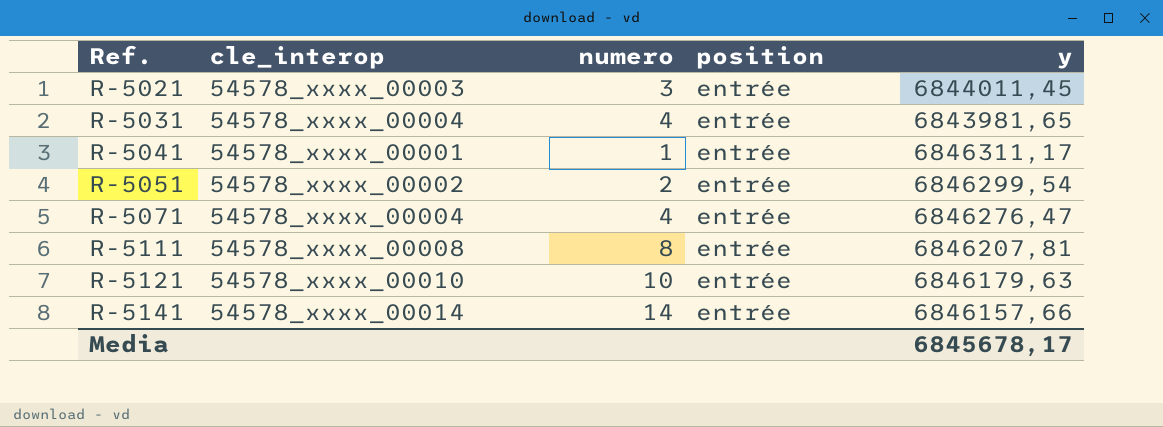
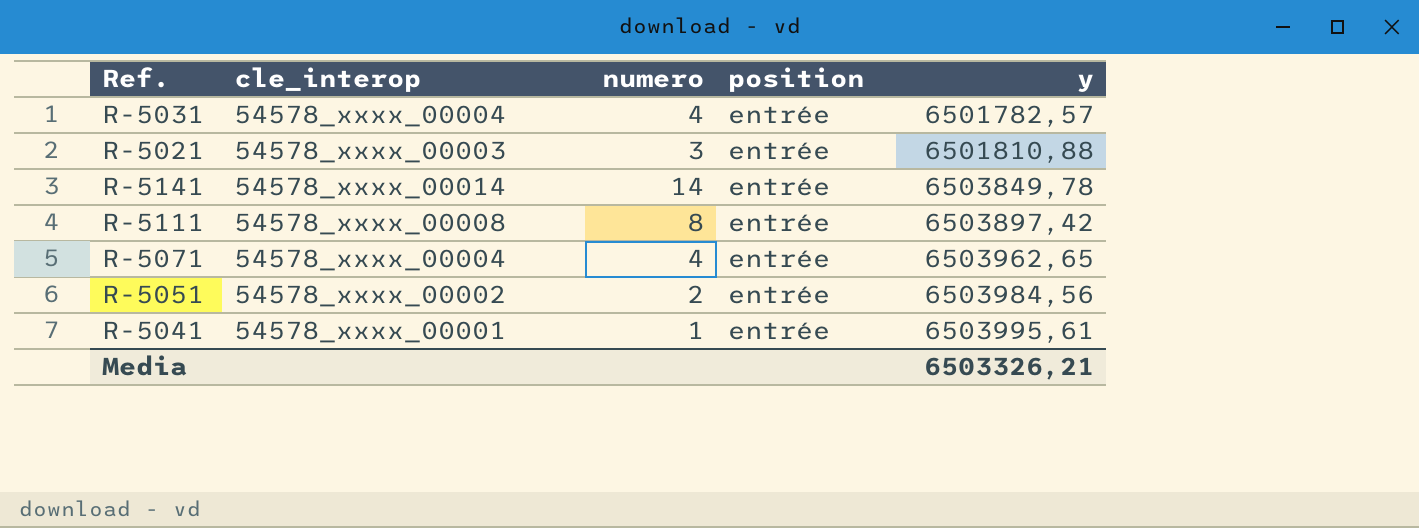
row order: Ref. ascending -> y ascending
row R-5121: 54578_xxxx_00010 | 10 | entrée | 6846179,63 -> none
R-5031 | y: 6843981,65 -> 6501782,57
R-5021 | y: 6844011,45 -> 6501810,88
R-5141 | y: 6846157,66 -> 6503849,78
R-5111 | y: 6846207,81 -> 6503897,42
R-5071 | y: 6846276,47 -> 6503962,65
R-5051 | y: 6846299,54 -> 6503984,56
R-5041 | y: 6846311,17 -> 6503995,61
Media | y: 6845678,17 -> 6503326,21

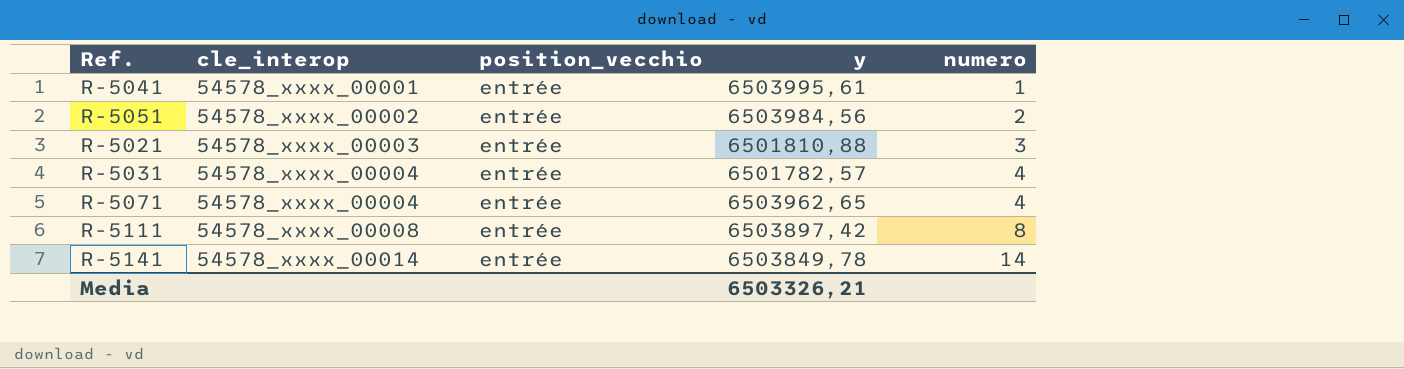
row order: y ascending -> cle_interop ascending
column name: position -> position_vecchio
column numero | position: 3 -> 5

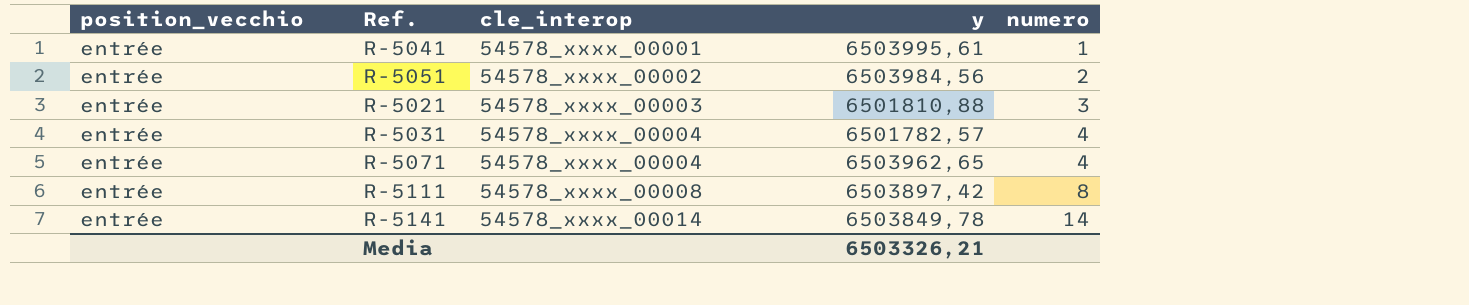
column position_vecchio | position: 3 -> 1

